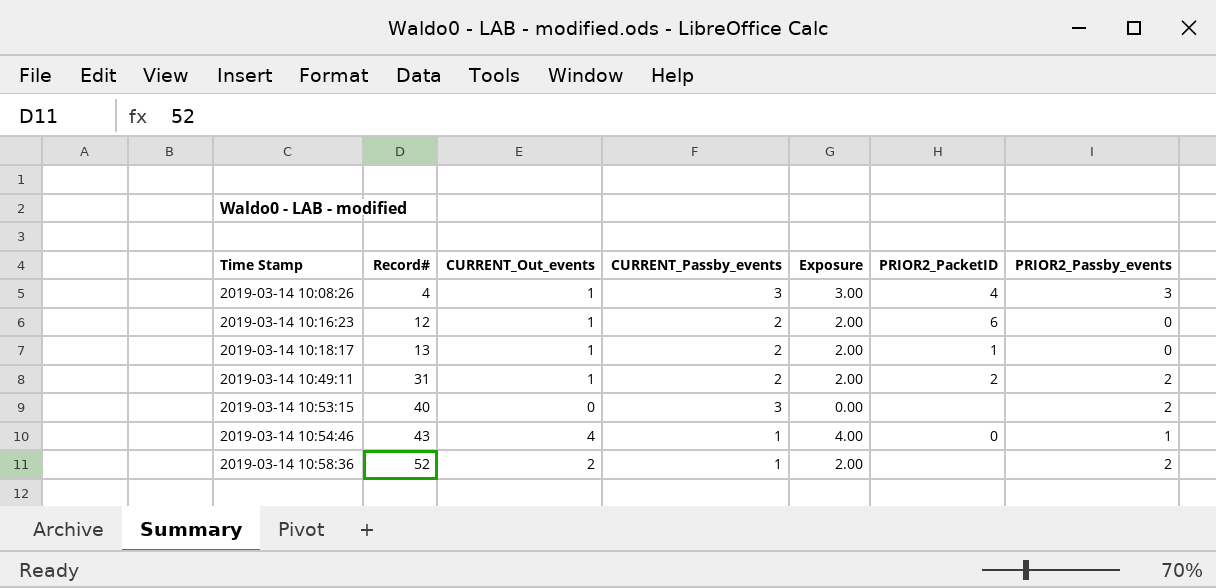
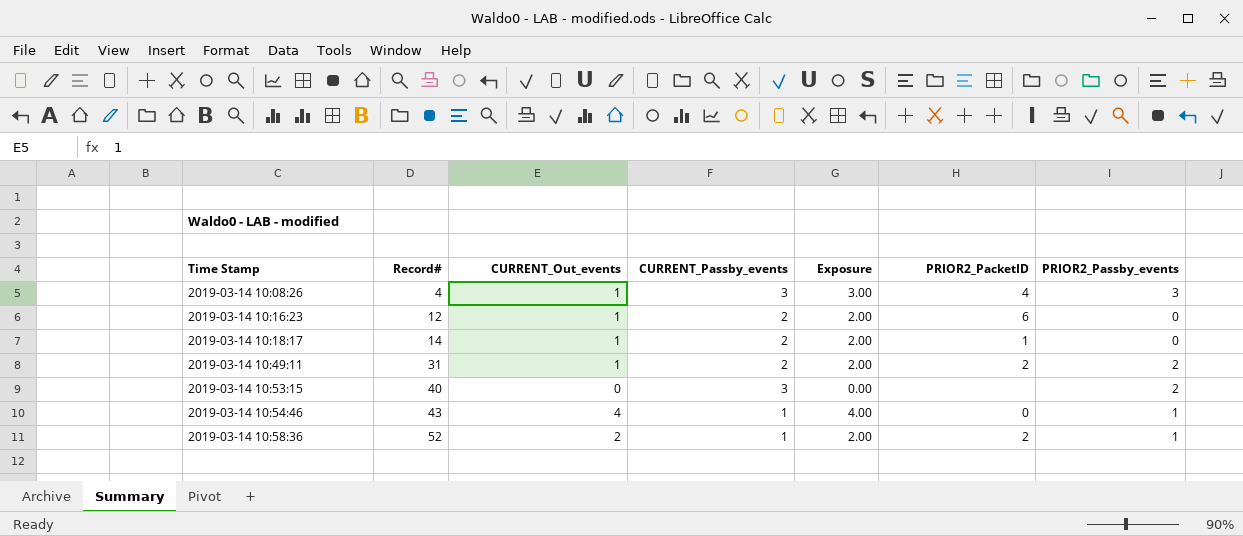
2019-03-14 10:18:17 | Record#: 13 -> 14
2019-03-14 10:58:36 | PRIOR2_PacketID: none -> 2
2019-03-14 10:58:36 | PRIOR2_Passby_events: 2 -> 1

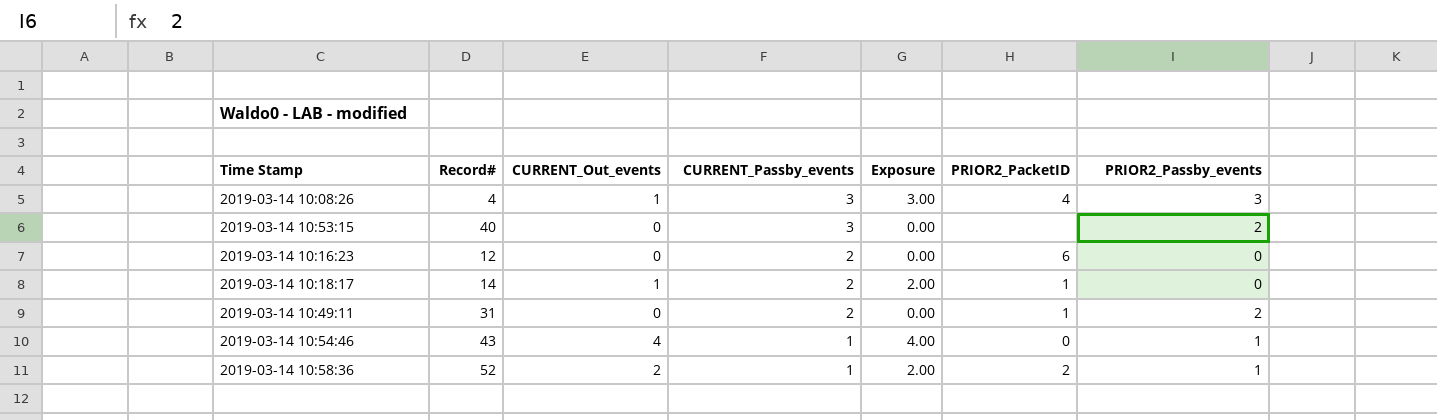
row order: Time Stamp ascending -> CURRENT_Passby_events descending
2019-03-14 10:16:23 | CURRENT_Out_events: 1 -> 0
2019-03-14 10:16:23 | Exposure: 2.00 -> 0.00
2019-03-14 10:49:11 | CURRENT_Out_events: 1 -> 0
2019-03-14 10:49:11 | Exposure: 2.00 -> 0.00
2019-03-14 10:49:11 | PRIOR2_PacketID: 2 -> 1

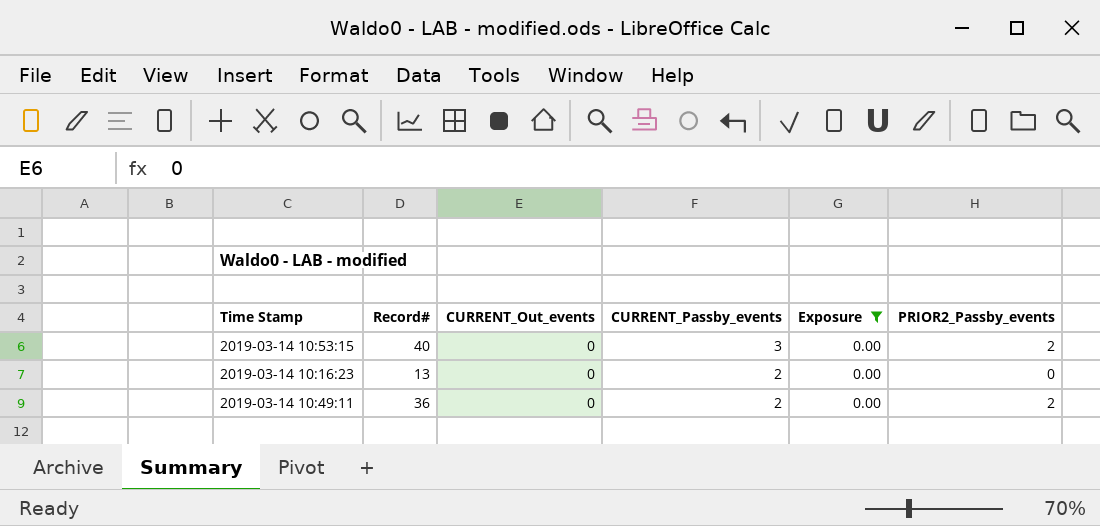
filter: none -> Exposure = 0.00
column PRIOR2_PacketID | position: 6 -> none
2019-03-14 10:16:23 | Record#: 12 -> 13
2019-03-14 10:49:11 | Record#: 31 -> 36

